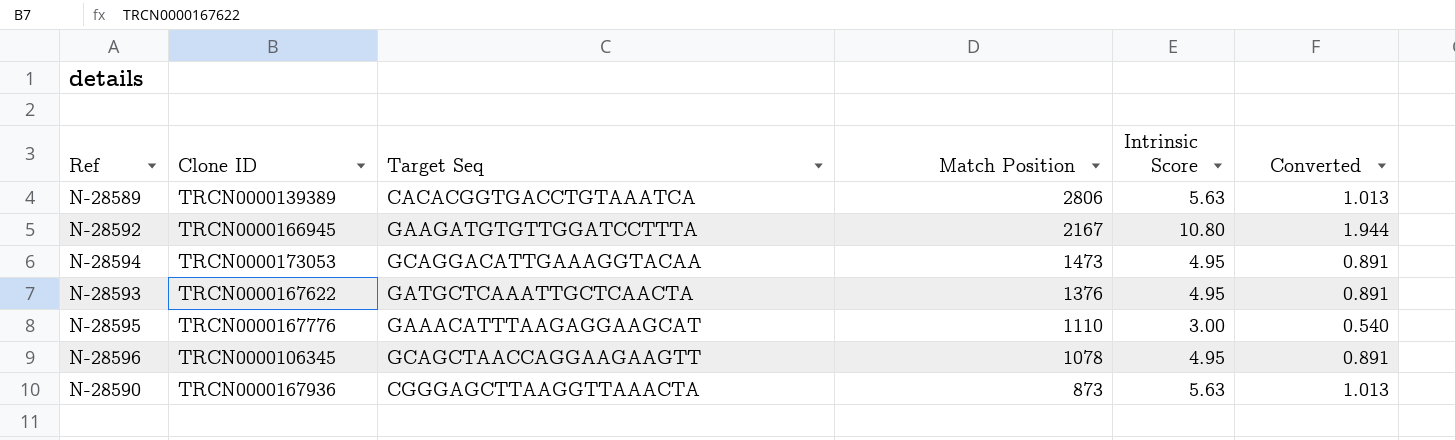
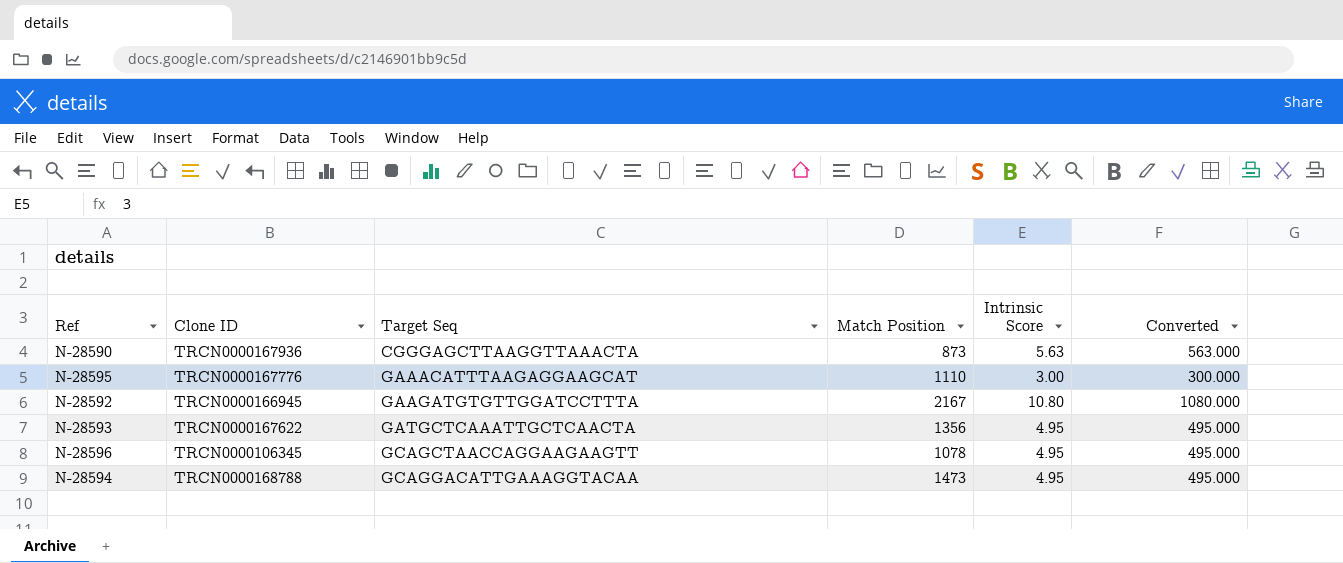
row order: Match Position descending -> Target Seq ascending
column Converted | formula: [Intrinsic Score] * 0.18 -> [Intrinsic Score] * 100
row N-28589: TRCN0000139389 | CACACGGTGACCTGTAAATCA | 2806 | 5.63 | 1.013 -> none
N-28593 | Match Position: 1376 -> 1356
N-28594 | Clone ID: TRCN0000173053 -> TRCN0000168788

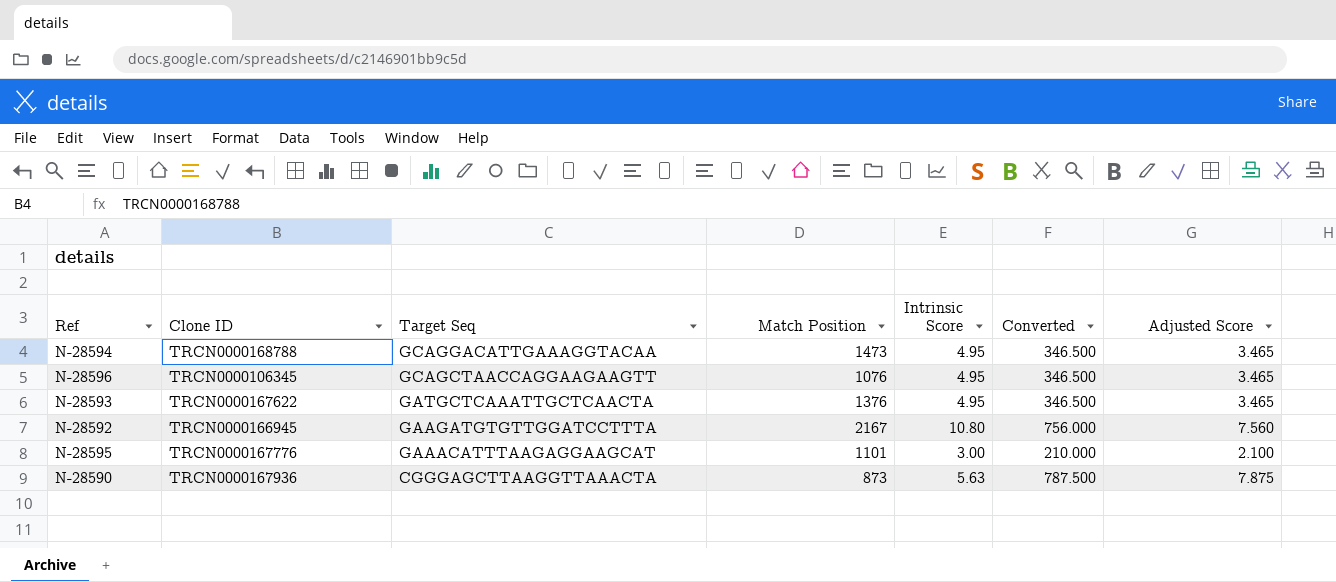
row order: Target Seq ascending -> Target Seq descending
column Converted | formula: [Intrinsic Score] * 100 -> [Adjusted Score] * 100
column Adjusted Score | position: none -> 7
N-28596 | Match Position: 1078 -> 1076
N-28593 | Match Position: 1356 -> 1376
N-28595 | Match Position: 1110 -> 1101

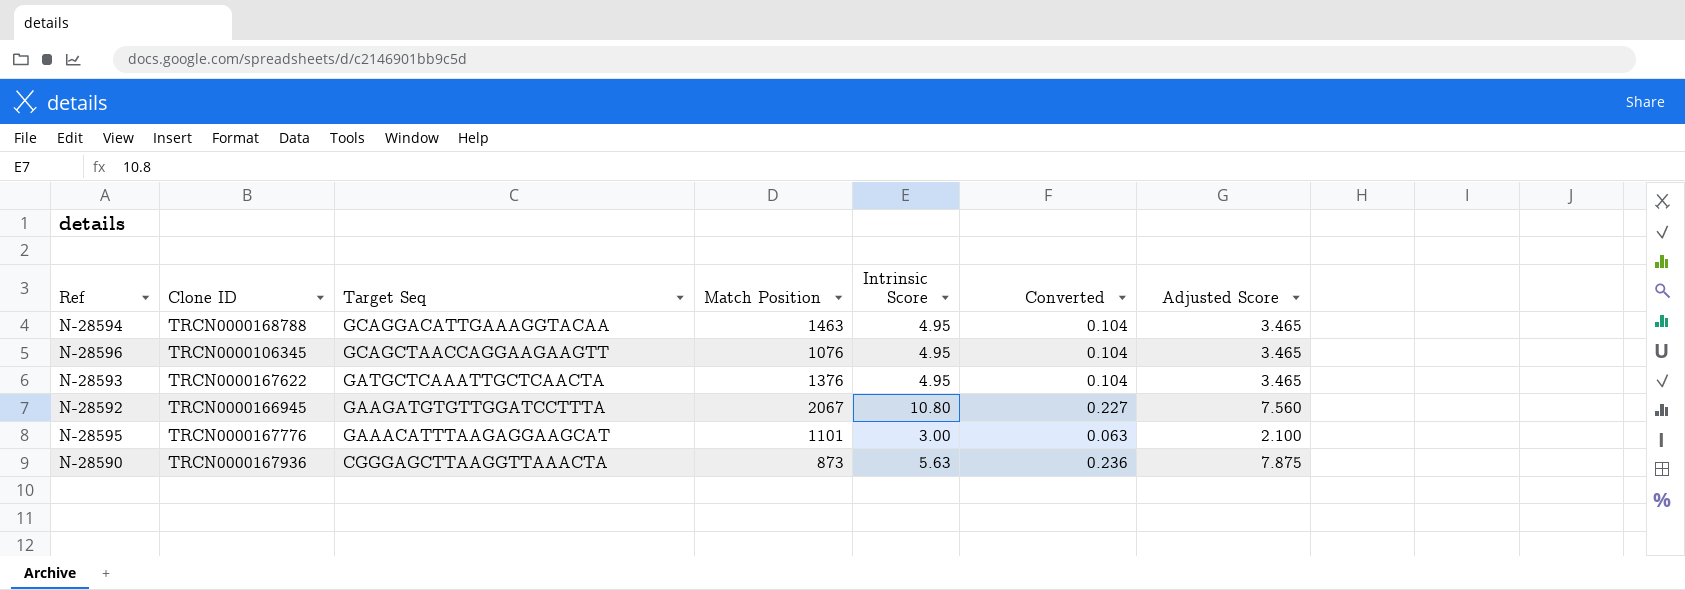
column Converted | formula: [Adjusted Score] * 100 -> [Adjusted Score] * 0.03
N-28594 | Match Position: 1473 -> 1463
N-28592 | Match Position: 2167 -> 2067

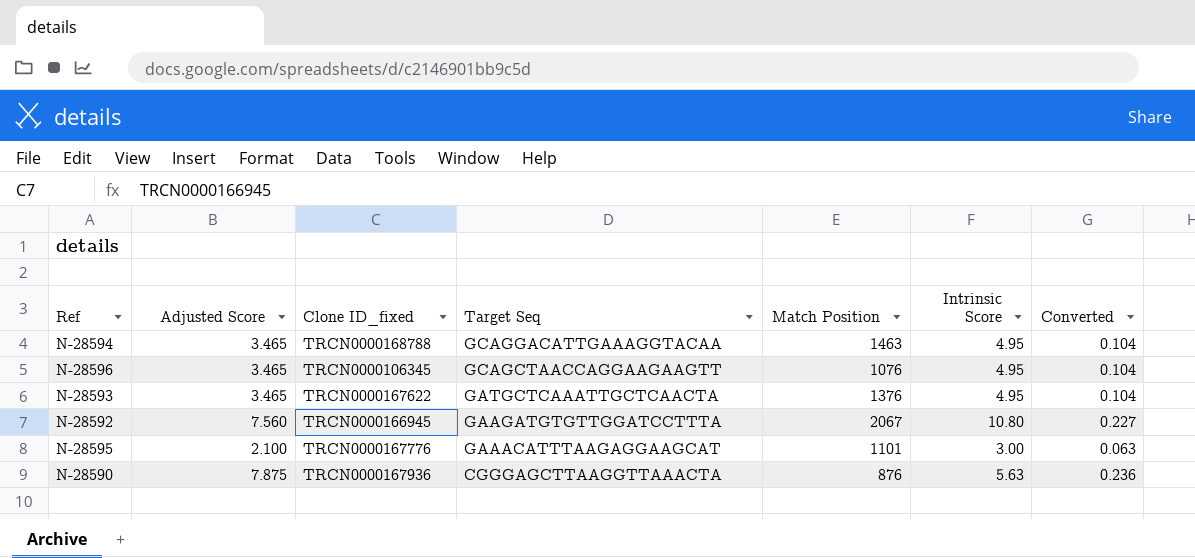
column Adjusted Score | position: 7 -> 2
column name: Clone ID -> Clone ID_fixed
N-28590 | Match Position: 873 -> 876

